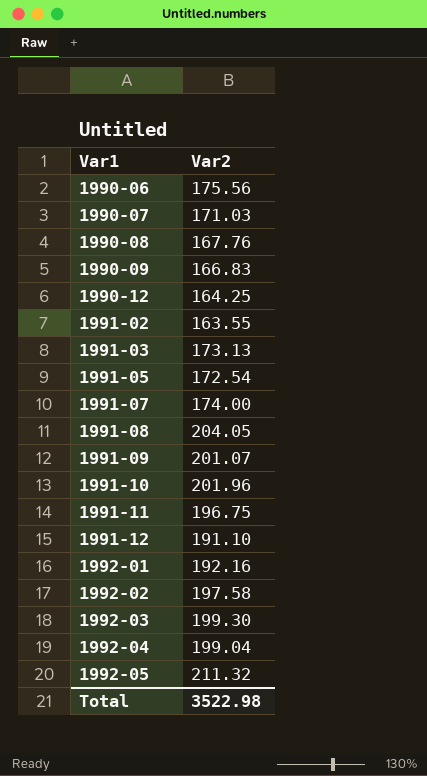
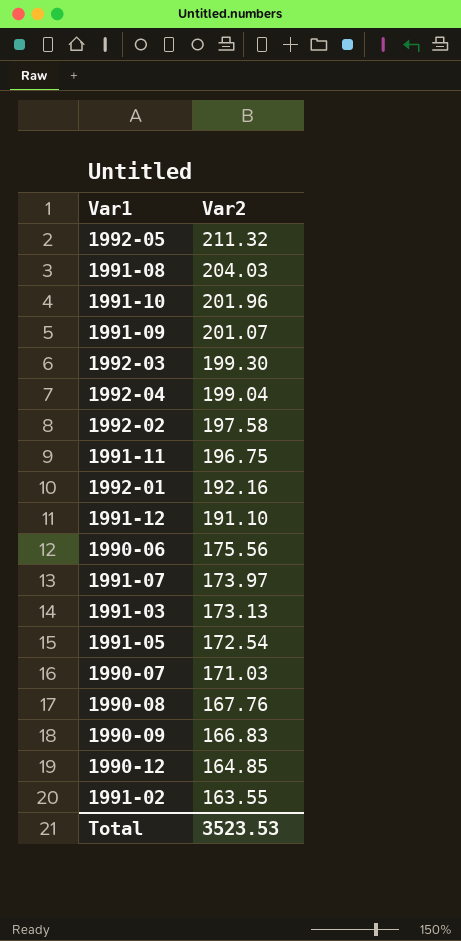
row order: Var1 ascending -> Var2 descending
1991-08 | Var2: 204.05 -> 204.03
1991-07 | Var2: 174.00 -> 173.97
1990-12 | Var2: 164.25 -> 164.85
Total | Var2: 3522.98 -> 3523.53

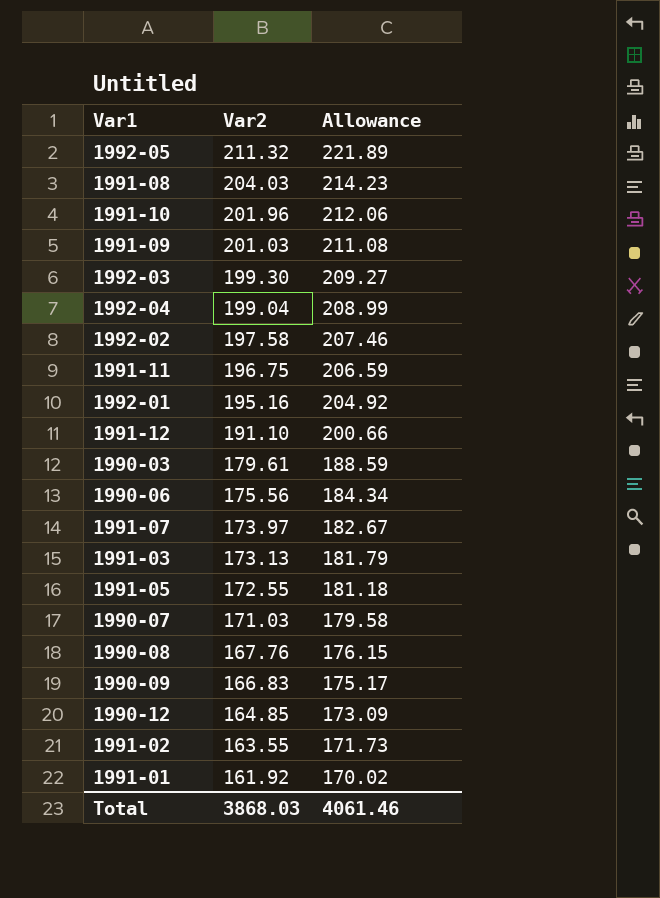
column Allowance | formula: none -> [Var2] * 1.05
1991-09 | Var2: 201.07 -> 201.03
1992-01 | Var2: 192.16 -> 195.16
row 1990-03: none -> 179.61 | 188.59
1991-05 | Var2: 172.54 -> 172.55
row 1991-01: none -> 161.92 | 170.02
Total | Var2: 3523.53 -> 3868.03

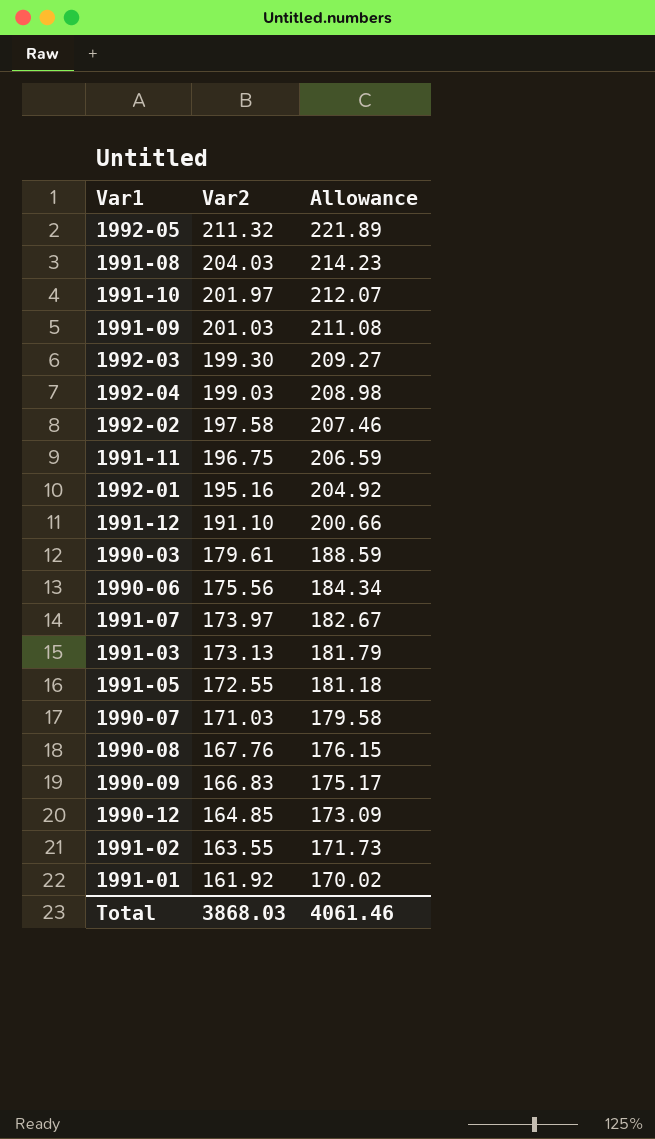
1991-10 | Var2: 201.96 -> 201.97
1991-10 | Allowance: 212.06 -> 212.07
1992-04 | Var2: 199.04 -> 199.03
1992-04 | Allowance: 208.99 -> 208.98

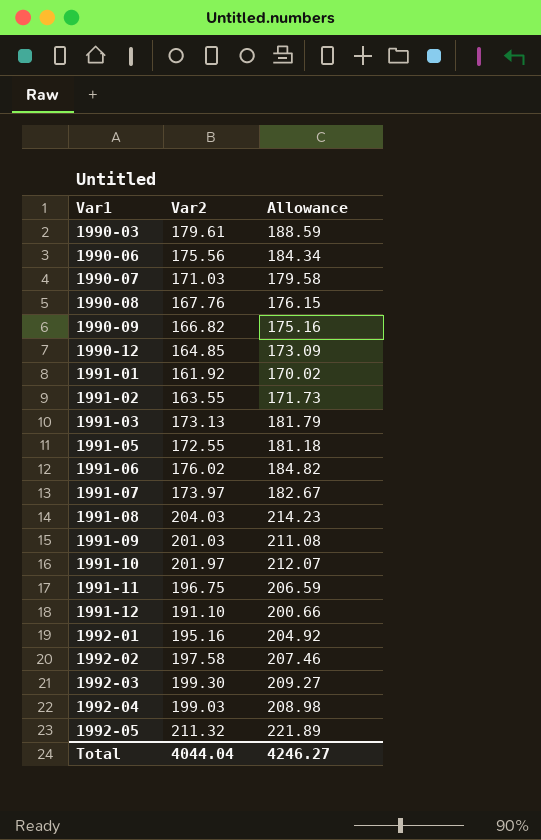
row order: Var2 descending -> Var1 ascending
1990-09 | Var2: 166.83 -> 166.82
1990-09 | Allowance: 175.17 -> 175.16
row 1991-06: none -> 176.02 | 184.82
Total | Var2: 3868.03 -> 4044.04
Total | Allowance: 4061.46 -> 4246.27

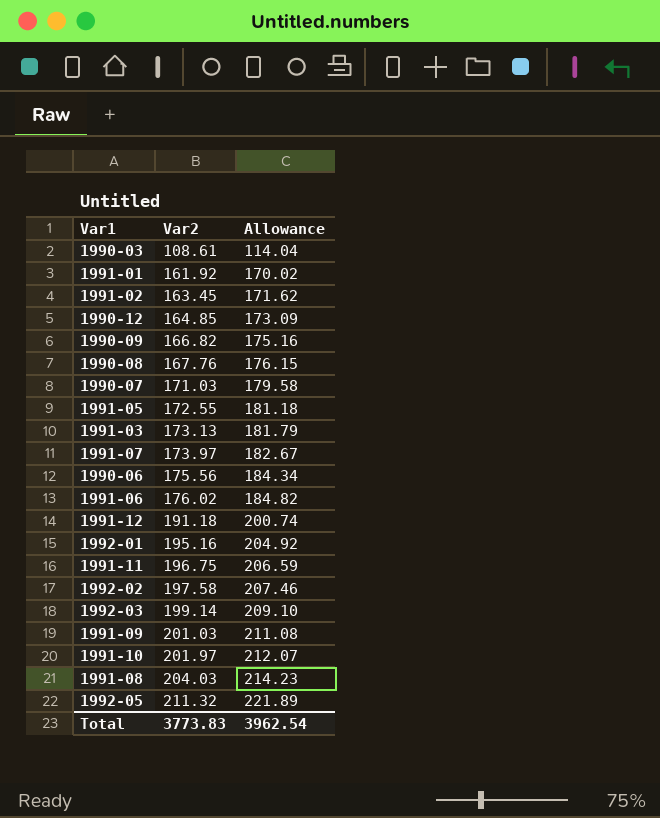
row order: Var1 ascending -> Var2 ascending
row 1992-04: 199.03 | 208.98 -> none
1990-03 | Var2: 179.61 -> 108.61
1990-03 | Allowance: 188.59 -> 114.04
1991-02 | Var2: 163.55 -> 163.45
1991-02 | Allowance: 171.73 -> 171.62
1991-12 | Var2: 191.10 -> 191.18
1991-12 | Allowance: 200.66 -> 200.74
1992-03 | Var2: 199.30 -> 199.14
1992-03 | Allowance: 209.27 -> 209.10
Total | Var2: 4044.04 -> 3773.83
Total | Allowance: 4246.27 -> 3962.54

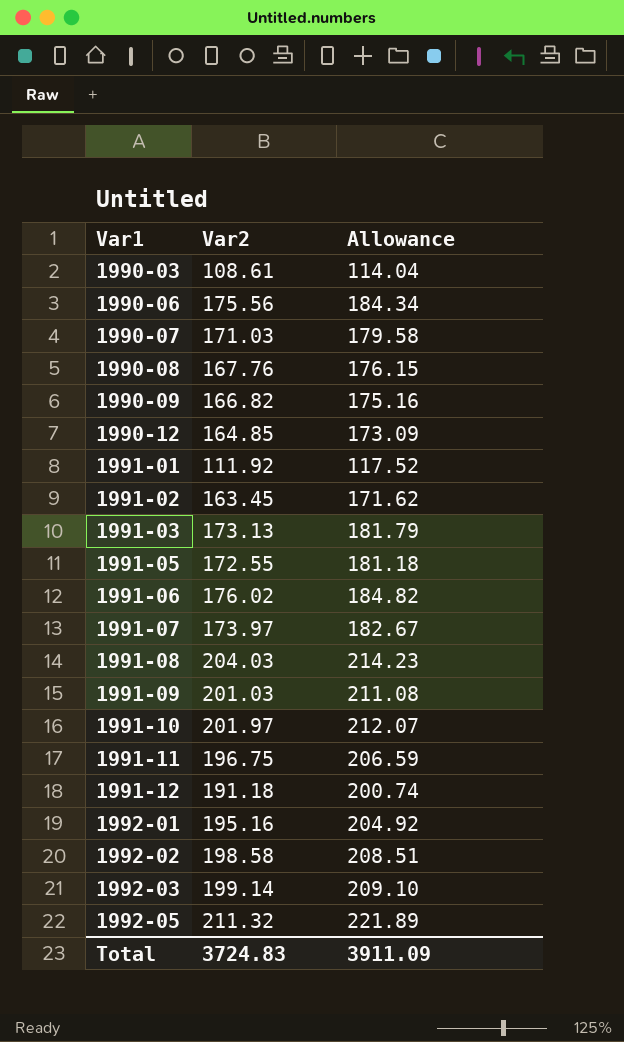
row order: Var2 ascending -> Var1 ascending
1991-01 | Var2: 161.92 -> 111.92
1991-01 | Allowance: 170.02 -> 117.52
1992-02 | Var2: 197.58 -> 198.58
1992-02 | Allowance: 207.46 -> 208.51
Total | Var2: 3773.83 -> 3724.83
Total | Allowance: 3962.54 -> 3911.09

